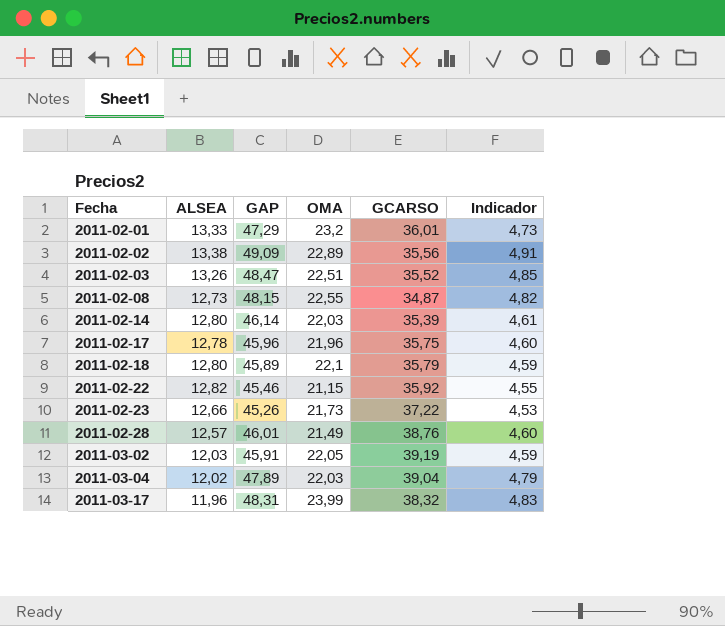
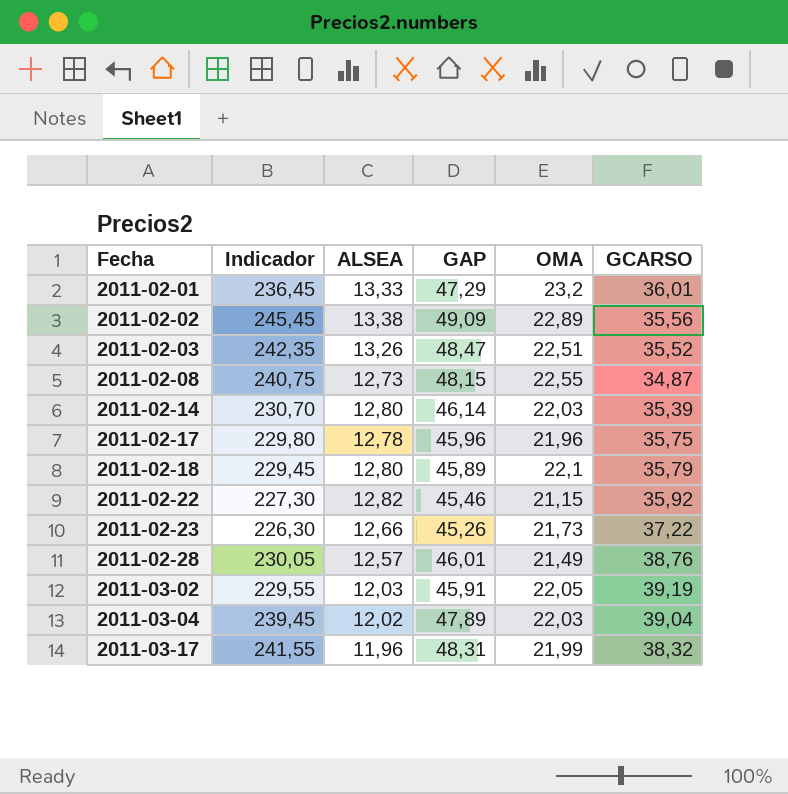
column Indicador | formula: [GAP] * 0,1 -> [GAP] * 5
column Indicador | position: 6 -> 2
2011-03-17 | OMA: 23,99 -> 21,99

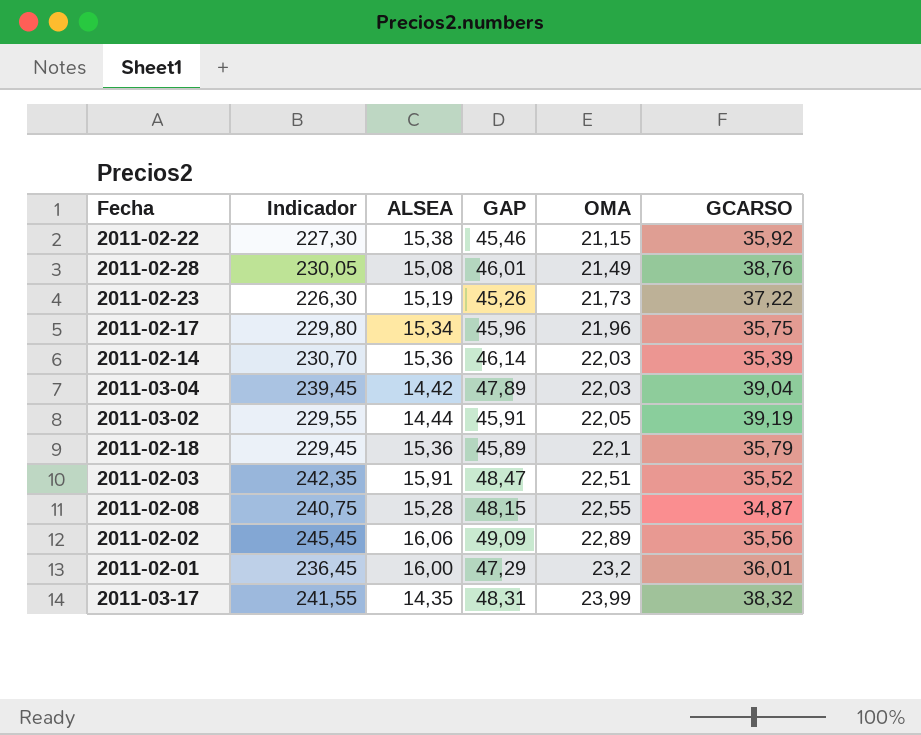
row order: Fecha ascending -> OMA ascending
2011-02-22 | ALSEA: 12,82 -> 15,38
2011-02-28 | ALSEA: 12,57 -> 15,08
2011-02-23 | ALSEA: 12,66 -> 15,19
2011-02-17 | ALSEA: 12,78 -> 15,34
2011-02-14 | ALSEA: 12,80 -> 15,36
2011-03-04 | ALSEA: 12,02 -> 14,42
2011-03-02 | ALSEA: 12,03 -> 14,44
2011-02-18 | ALSEA: 12,80 -> 15,36
2011-02-03 | ALSEA: 13,26 -> 15,91
2011-02-08 | ALSEA: 12,73 -> 15,28
2011-02-02 | ALSEA: 13,38 -> 16,06
2011-02-01 | ALSEA: 13,33 -> 16,00
2011-03-17 | ALSEA: 11,96 -> 14,35
2011-03-17 | OMA: 21,99 -> 23,99

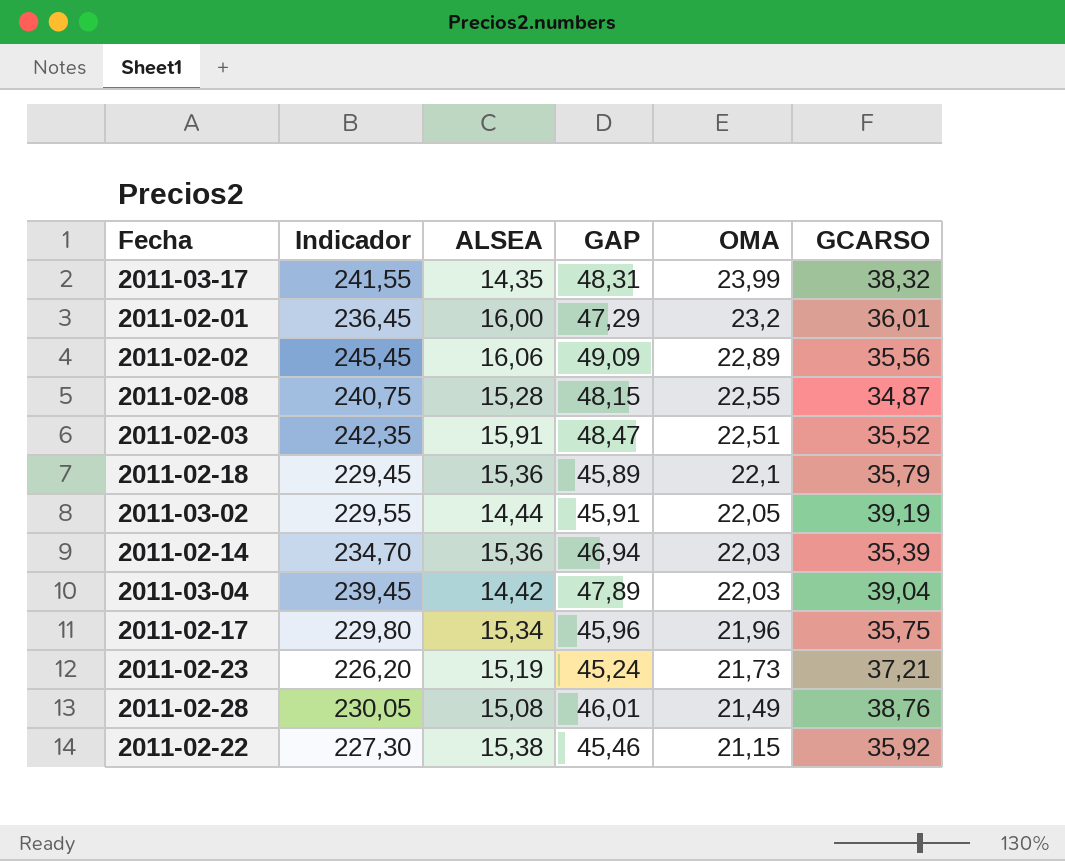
row order: OMA ascending -> OMA descending
2011-02-14 | Indicador: 230,70 -> 234,70
2011-02-14 | GAP: 46,14 -> 46,94
2011-02-23 | Indicador: 226,30 -> 226,20
2011-02-23 | GAP: 45,26 -> 45,24
2011-02-23 | GCARSO: 37,22 -> 37,21

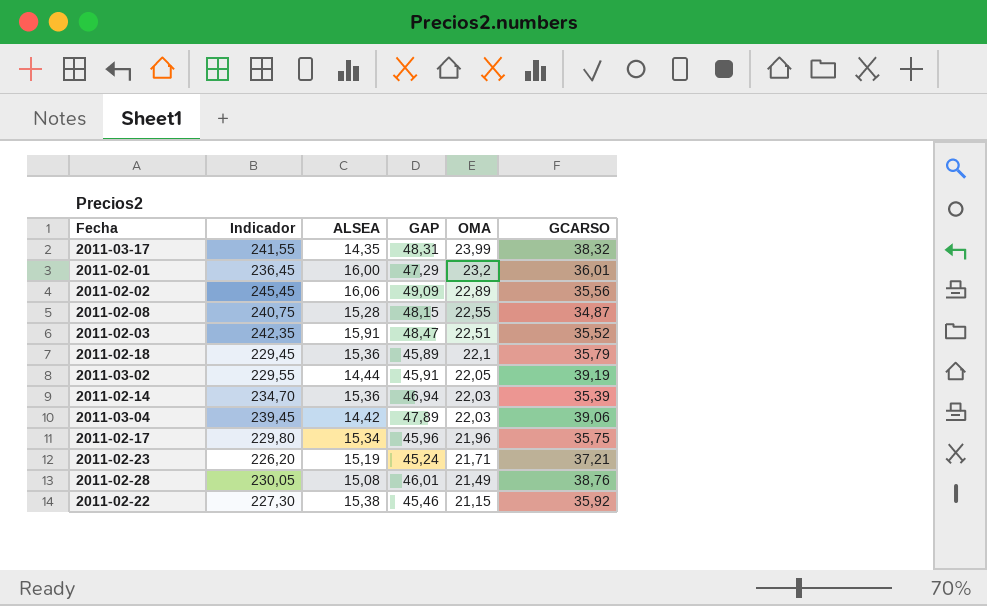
2011-03-04 | GCARSO: 39,04 -> 39,06
2011-02-23 | OMA: 21,73 -> 21,71

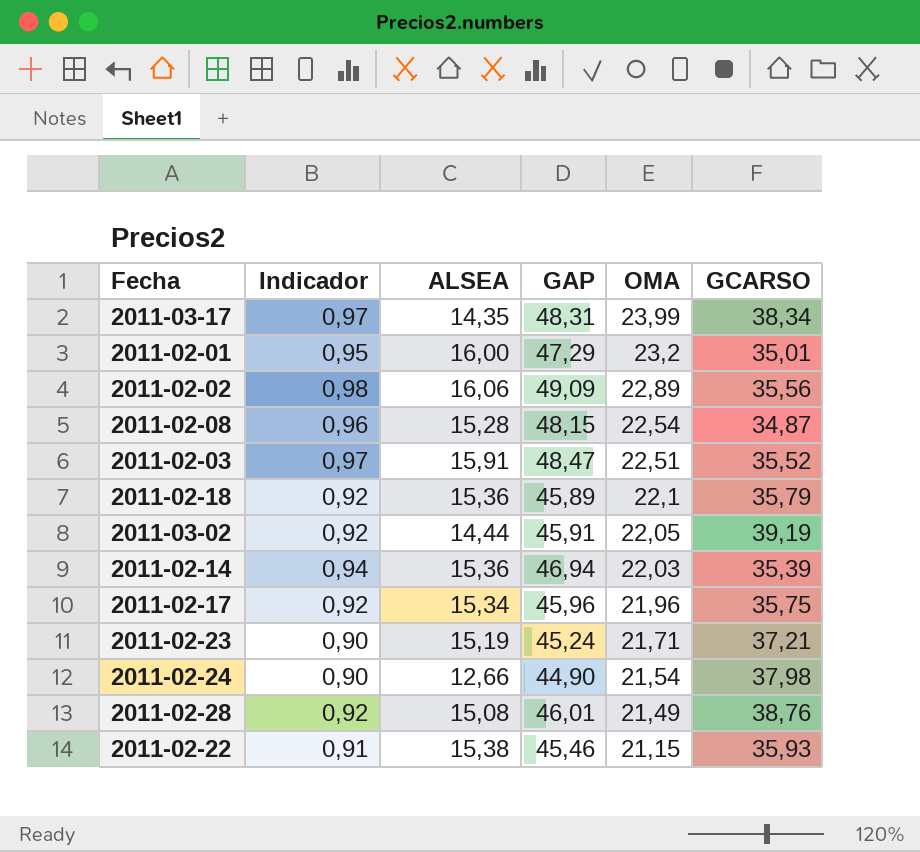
column Indicador | formula: [GAP] * 5 -> [GAP] * 0,02
row 2011-03-04: 239,45 | 14,42 | 47,89 | 22,03 | 39,06 -> none
2011-03-17 | GCARSO: 38,32 -> 38,34
2011-02-01 | GCARSO: 36,01 -> 35,01
2011-02-08 | OMA: 22,55 -> 22,54
row 2011-02-24: none -> 0,90 | 12,66 | 44,90 | 21,54 | 37,98
2011-02-22 | GCARSO: 35,92 -> 35,93

